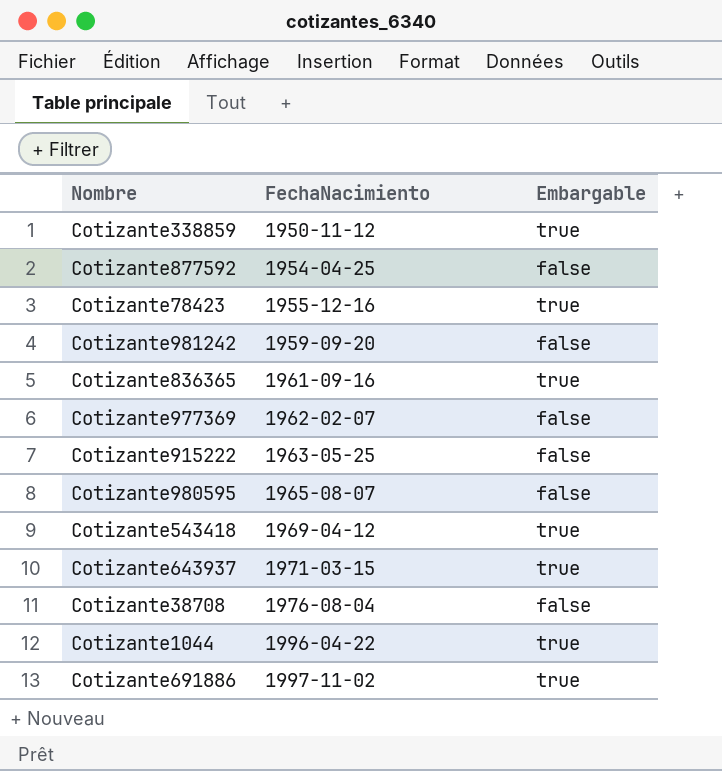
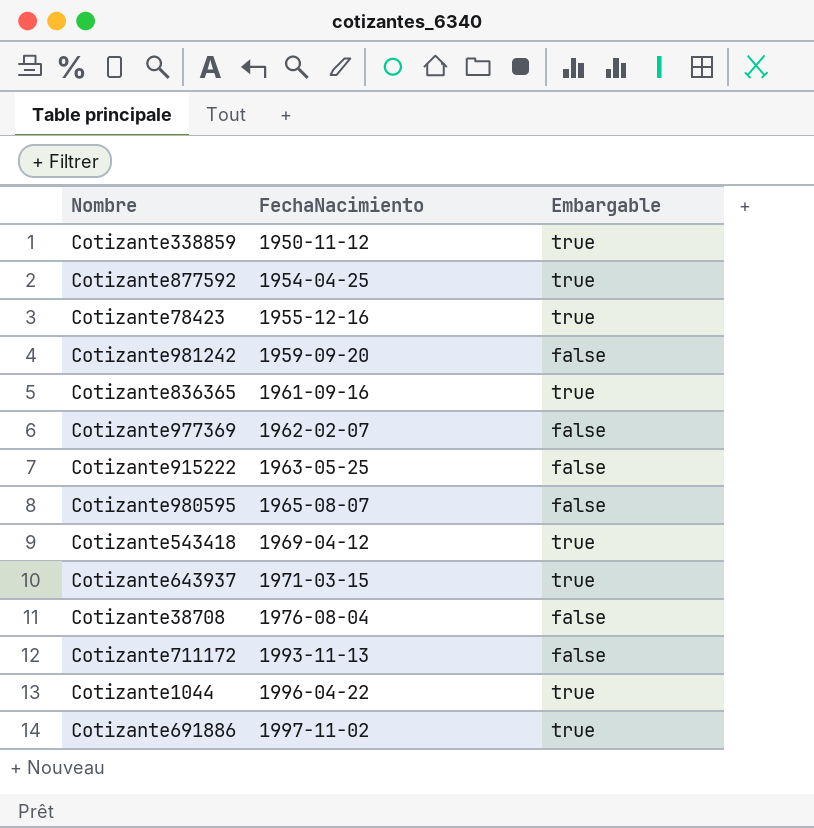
Cotizante877592 | Embargable: false -> true
row Cotizante711172: none -> 1993-11-13 | false

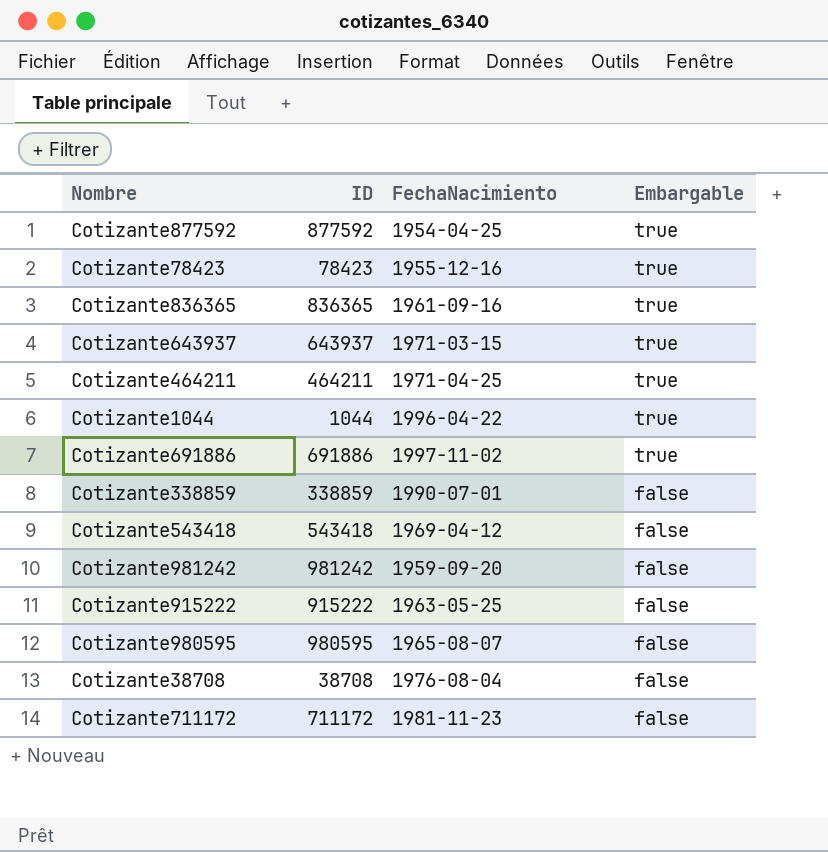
row order: FechaNacimiento ascending -> Embargable descending
column ID | position: none -> 2
row Cotizante977369: 1962-02-07 | false -> none
row Cotizante464211: none -> 464211 | 1971-04-25 | true
Cotizante338859 | FechaNacimiento: 1950-11-12 -> 1990-07-01
Cotizante338859 | Embargable: true -> false
Cotizante543418 | Embargable: true -> false
Cotizante711172 | FechaNacimiento: 1993-11-13 -> 1981-11-23

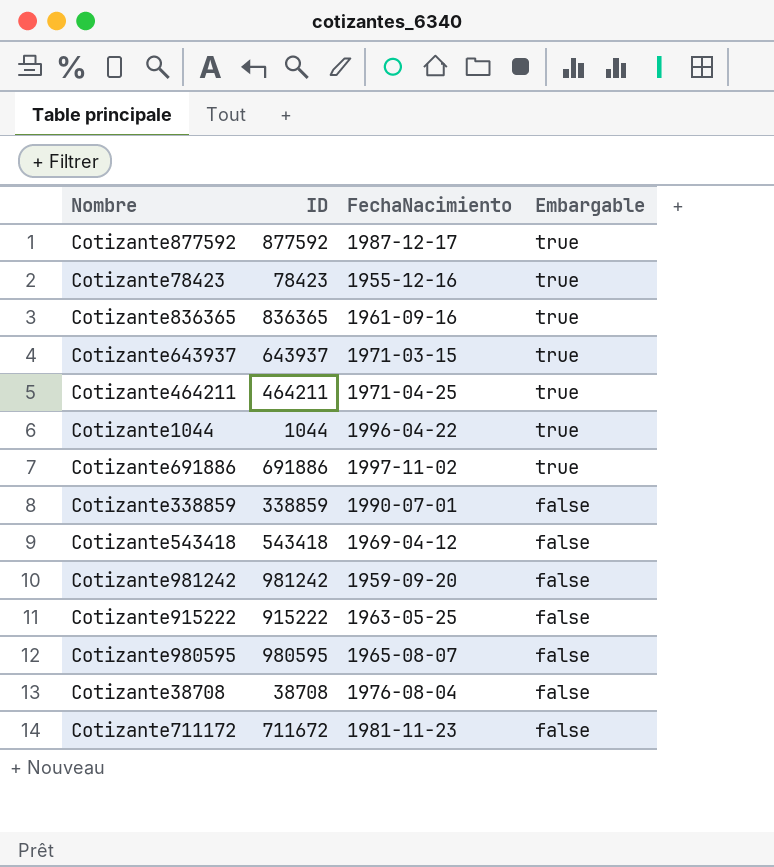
Cotizante877592 | FechaNacimiento: 1954-04-25 -> 1987-12-17
Cotizante711172 | ID: 711172 -> 711672

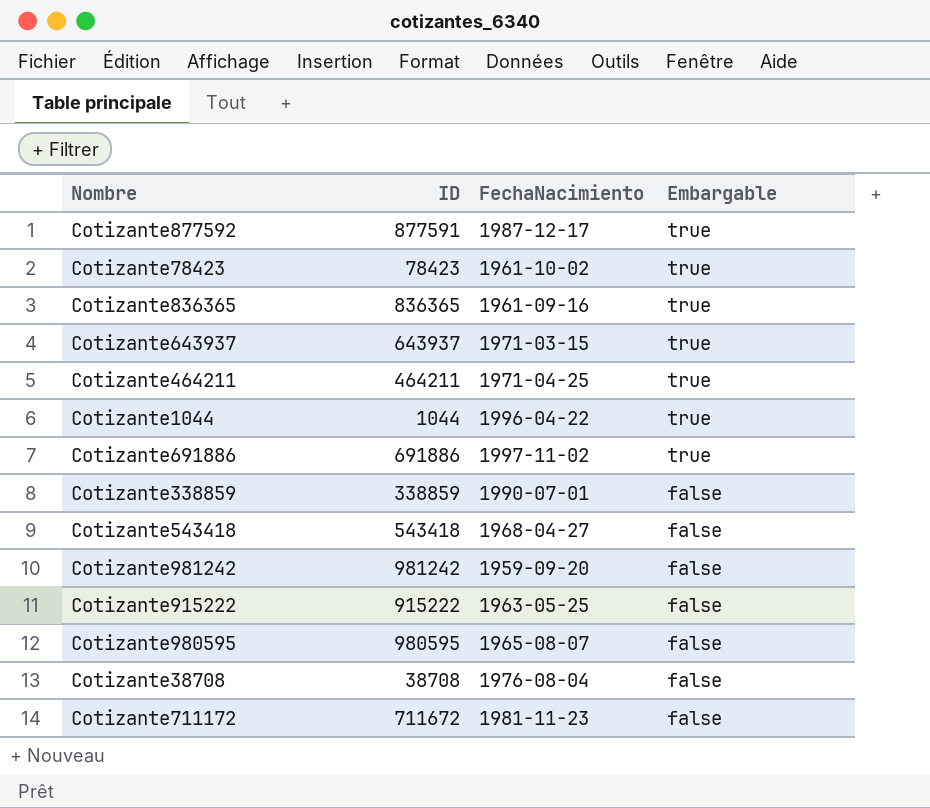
Cotizante877592 | ID: 877592 -> 877591
Cotizante78423 | FechaNacimiento: 1955-12-16 -> 1961-10-02
Cotizante543418 | FechaNacimiento: 1969-04-12 -> 1968-04-27

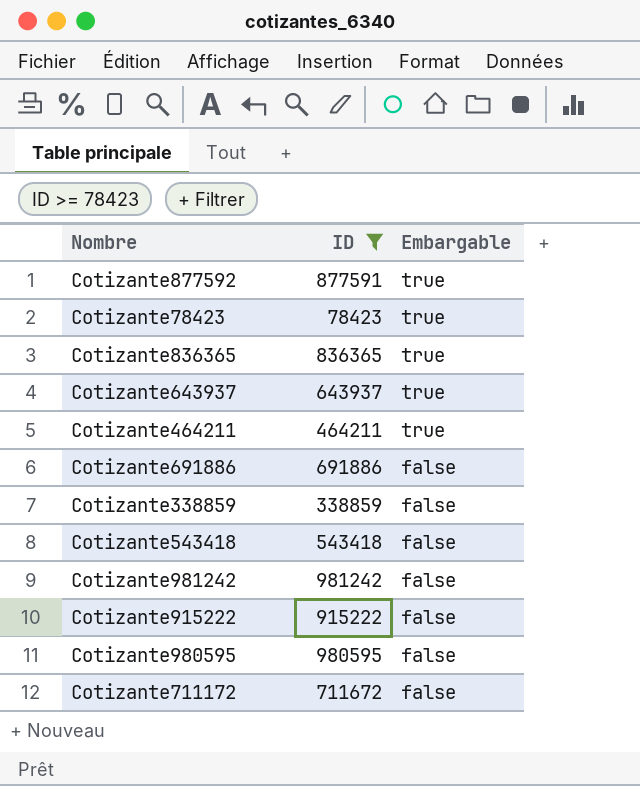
filter: none -> ID >= 78423
column FechaNacimiento | position: 3 -> none
Cotizante691886 | Embargable: true -> false

